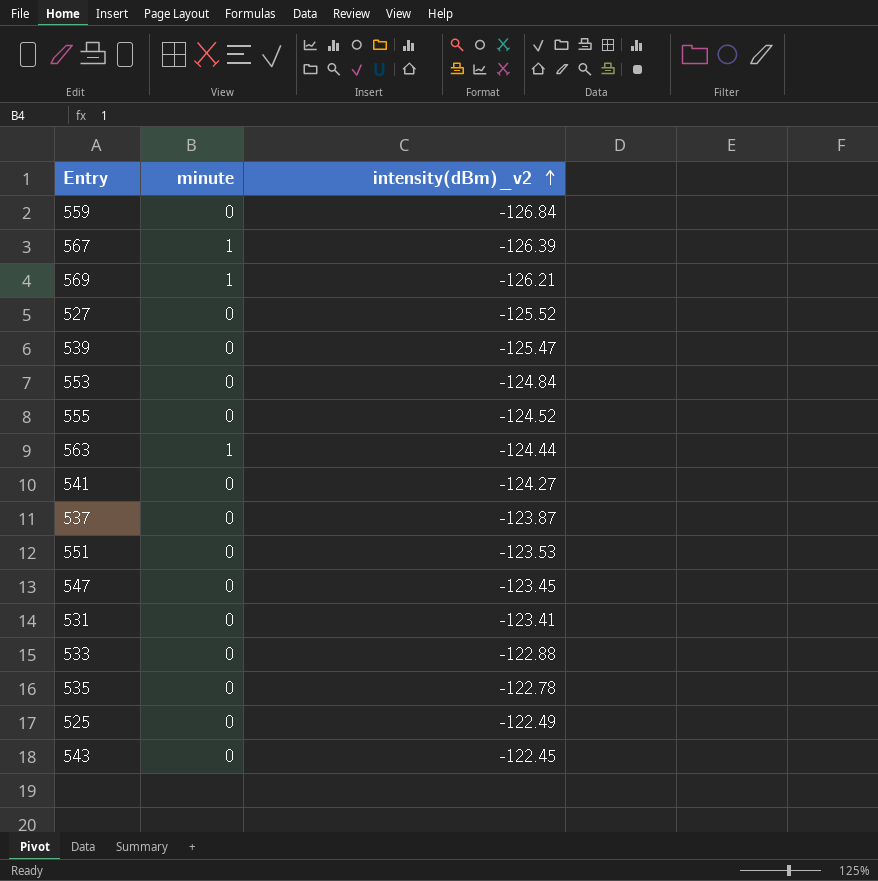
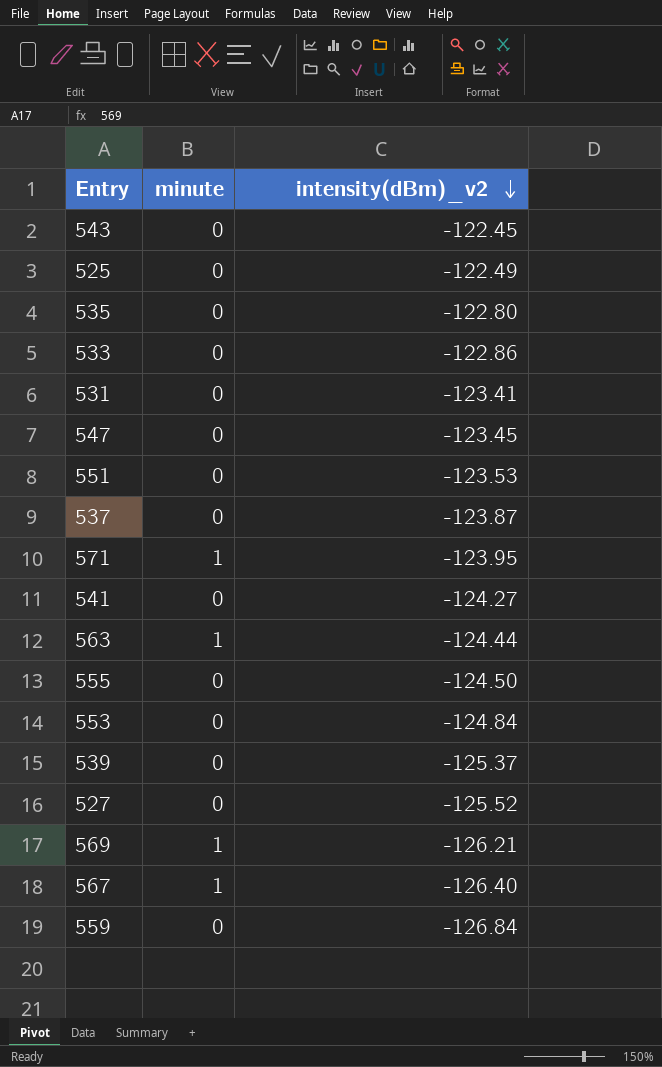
row order: intensity(dBm)_v2 ascending -> intensity(dBm)_v2 descending
535 | intensity(dBm)_v2: -122.78 -> -122.80
533 | intensity(dBm)_v2: -122.88 -> -122.86
row 571: none -> 1 | -123.95
555 | intensity(dBm)_v2: -124.52 -> -124.50
539 | intensity(dBm)_v2: -125.47 -> -125.37
567 | intensity(dBm)_v2: -126.39 -> -126.40

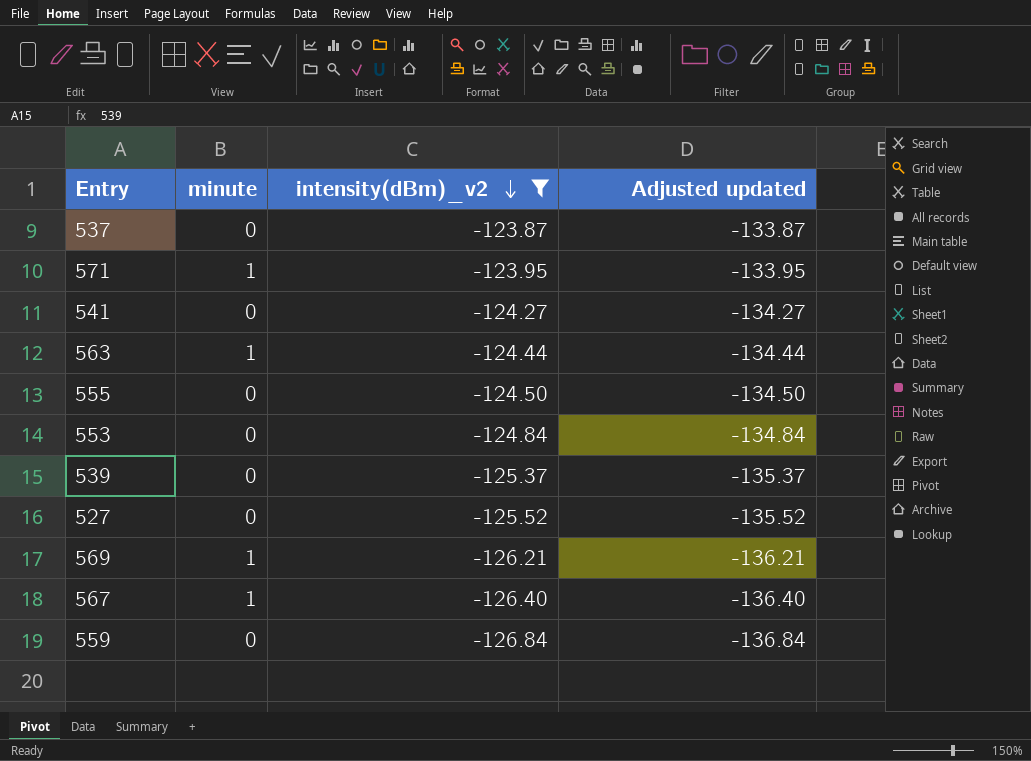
filter: none -> intensity(dBm)_v2 <= -123.87
column Adjusted updated | formula: none -> [intensity(dBm)_v2] - 10

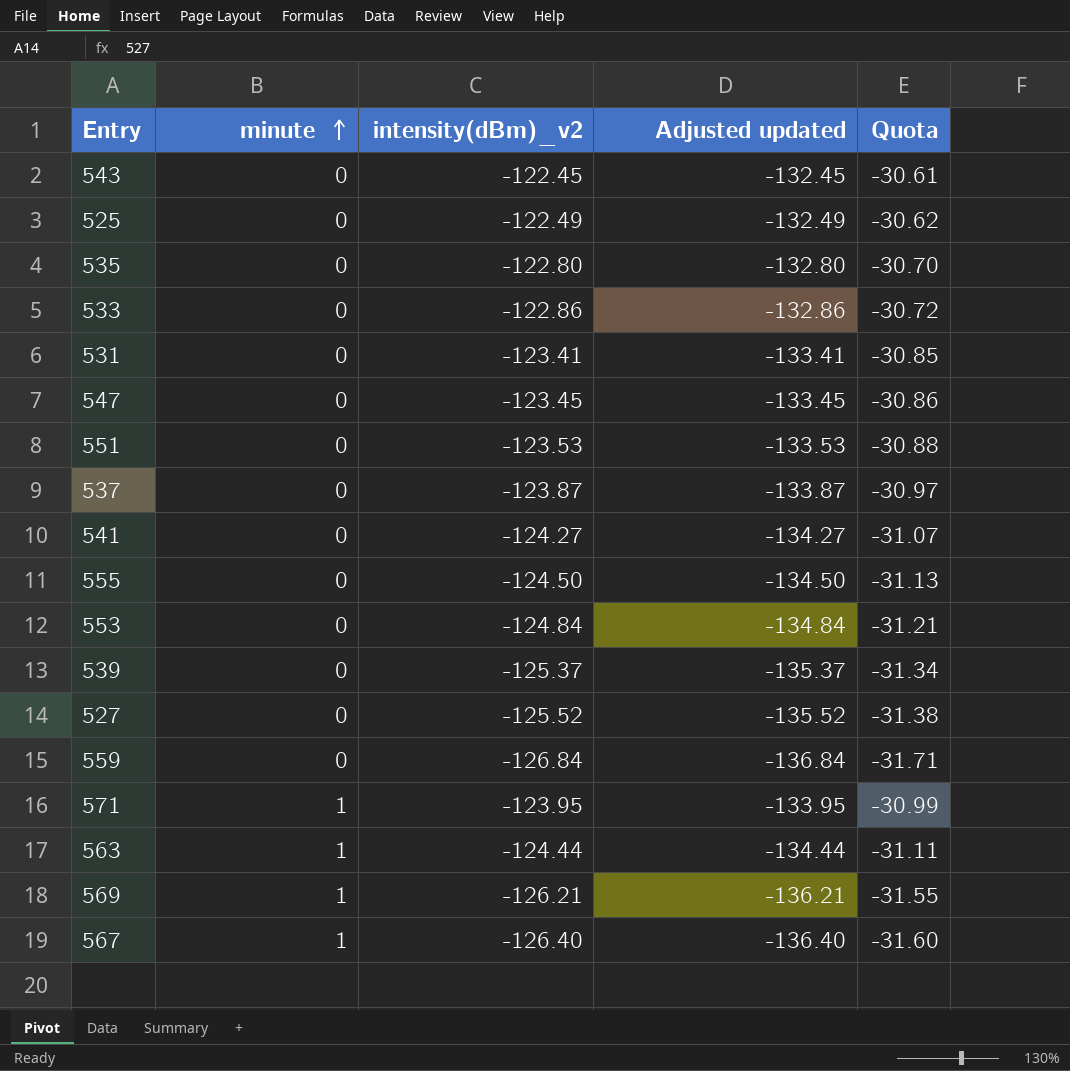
filter: intensity(dBm)_v2 <= -123.87 -> none
row order: intensity(dBm)_v2 descending -> minute ascending
column Quota | formula: none -> [intensity(dBm)_v2] * 0.25

